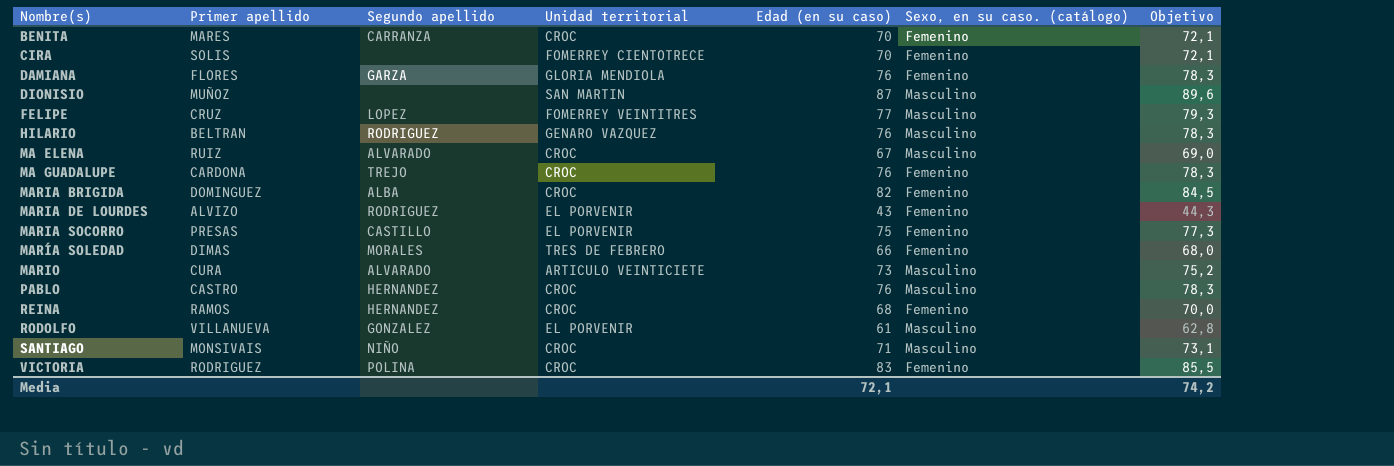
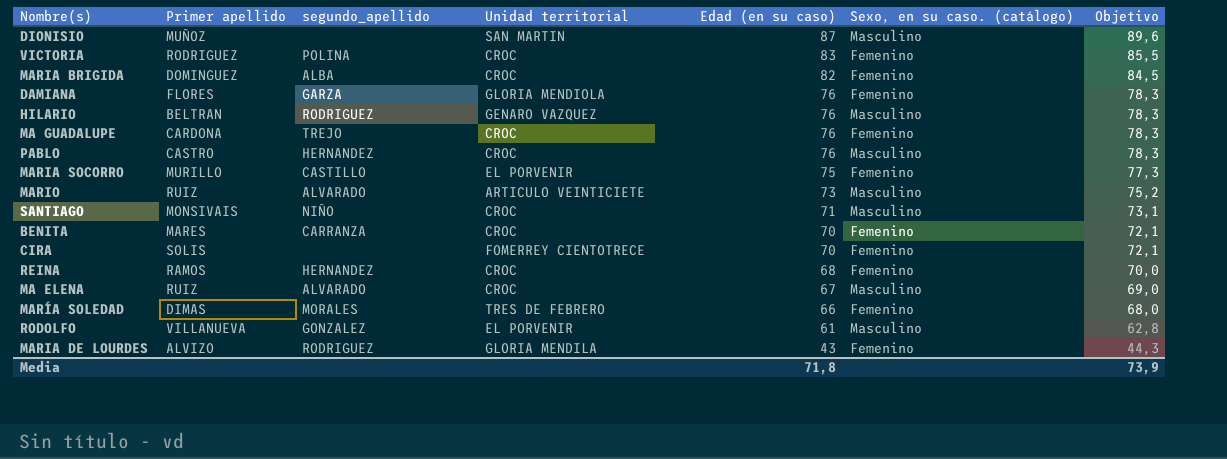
row order: Nombre(s) ascending -> Edad (en su caso) descending
column name: Segundo apellido -> segundo_apellido
row FELIPE: CRUZ | LOPEZ | FOMERREY VEINTITRES | 77 | Masculino | 79,3 -> none
MARIA SOCORRO | Primer apellido: PRESAS -> MURILLO
MARIO | Primer apellido: CURA -> RUIZ
MARIA DE LOURDES | Unidad territorial: EL PORVENIR -> GLORIA MENDILA
Media | Edad (en su caso): 72,1 -> 71,8
Media | Objetivo: 74,2 -> 73,9

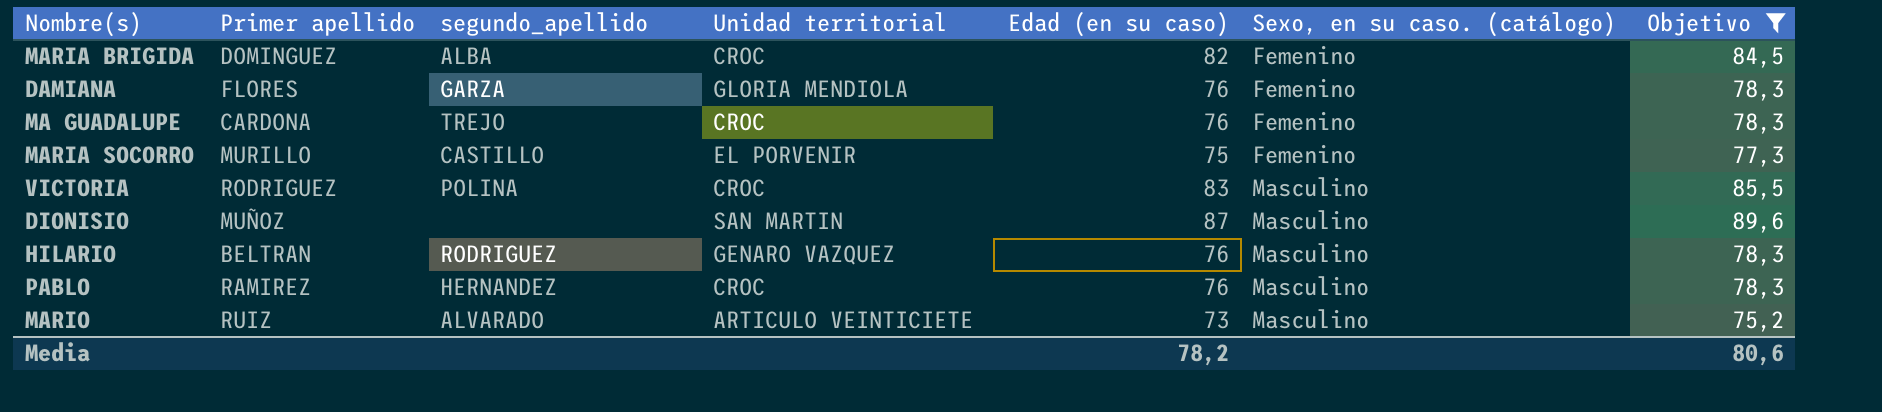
filter: none -> Objetivo >= 75,2
row order: Edad (en su caso) descending -> Sexo, en su caso. (catálogo) ascending
VICTORIA | Sexo, en su caso. (catálogo): Femenino -> Masculino
PABLO | Primer apellido: CASTRO -> RAMIREZ
Media | Edad (en su caso): 71,8 -> 78,2
Media | Objetivo: 73,9 -> 80,6

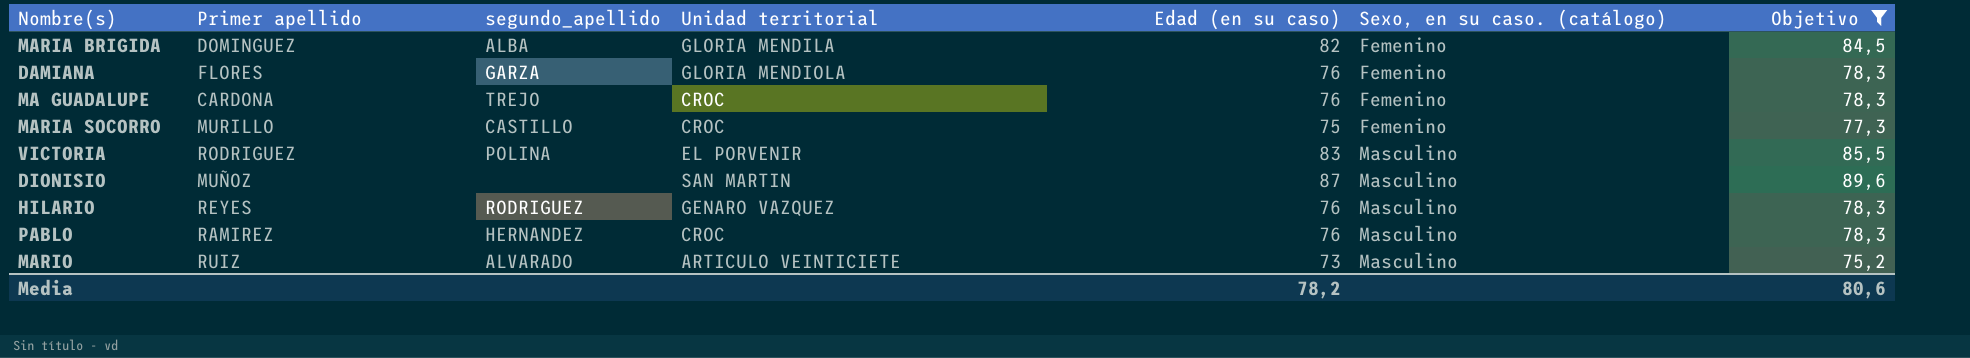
MARIA BRIGIDA | Unidad territorial: CROC -> GLORIA MENDILA
MARIA SOCORRO | Unidad territorial: EL PORVENIR -> CROC
VICTORIA | Unidad territorial: CROC -> EL PORVENIR
HILARIO | Primer apellido: BELTRAN -> REYES

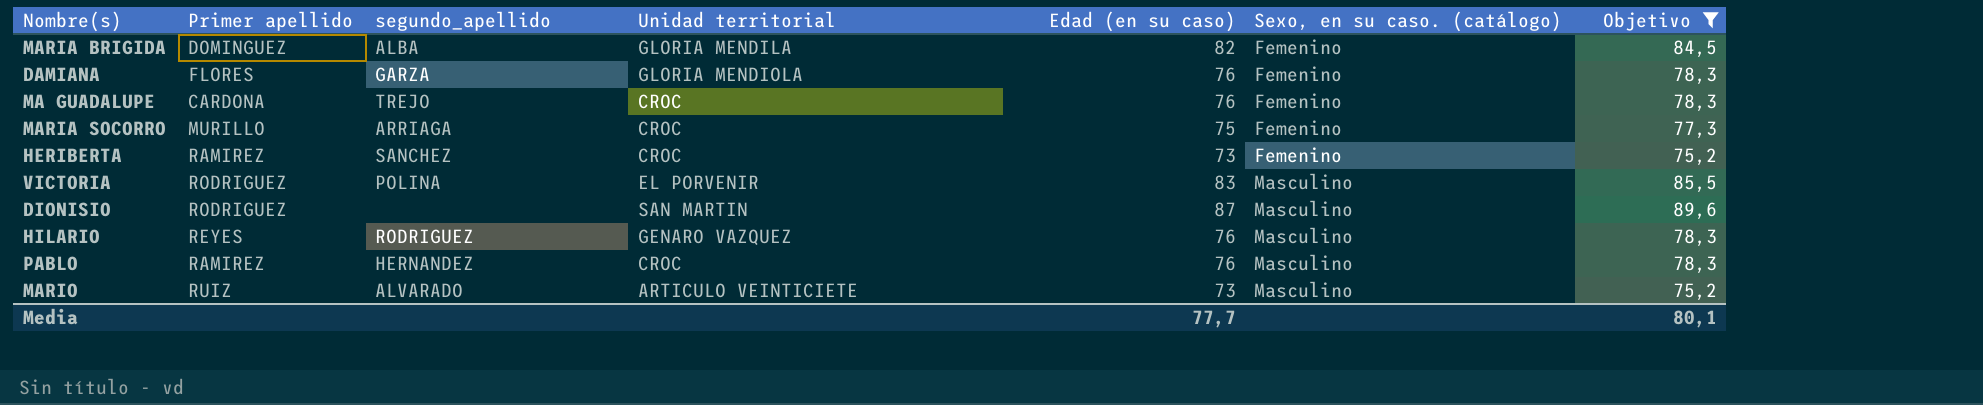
MARIA SOCORRO | segundo_apellido: CASTILLO -> ARRIAGA
row HERIBERTA: none -> RAMIREZ | SANCHEZ | CROC | 73 | Femenino | 75,2
DIONISIO | Primer apellido: MUÑOZ -> RODRIGUEZ
Media | Edad (en su caso): 78,2 -> 77,7
Media | Objetivo: 80,6 -> 80,1

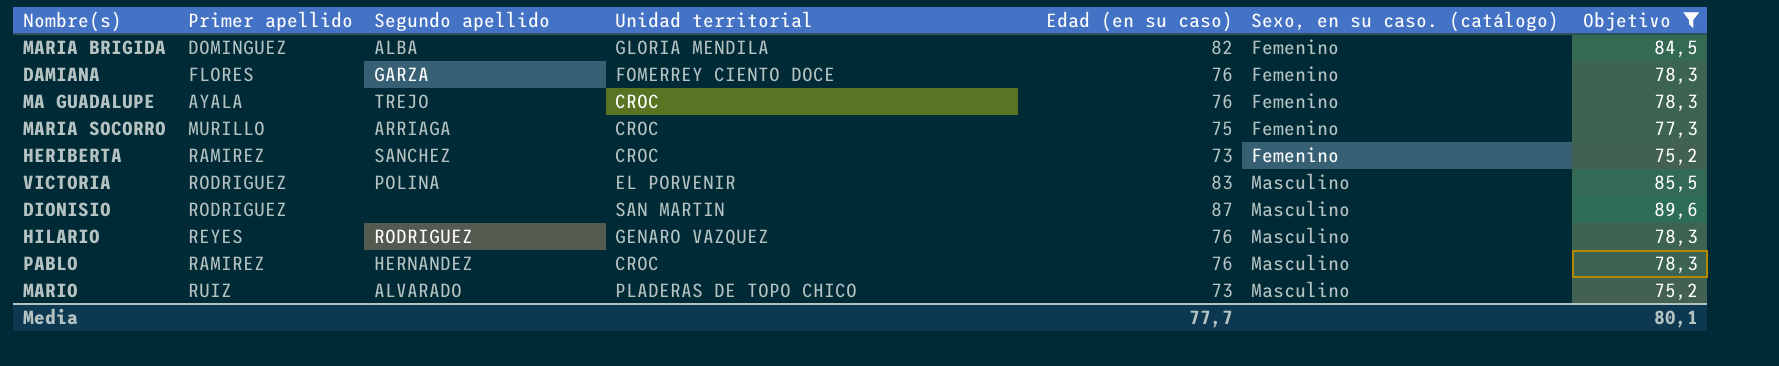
column name: segundo_apellido -> Segundo apellido
DAMIANA | Unidad territorial: GLORIA MENDIOLA -> FOMERREY CIENTO DOCE
MA GUADALUPE | Primer apellido: CARDONA -> AYALA
MARIO | Unidad territorial: ARTICULO VEINTICIETE -> PLADERAS DE TOPO CHICO

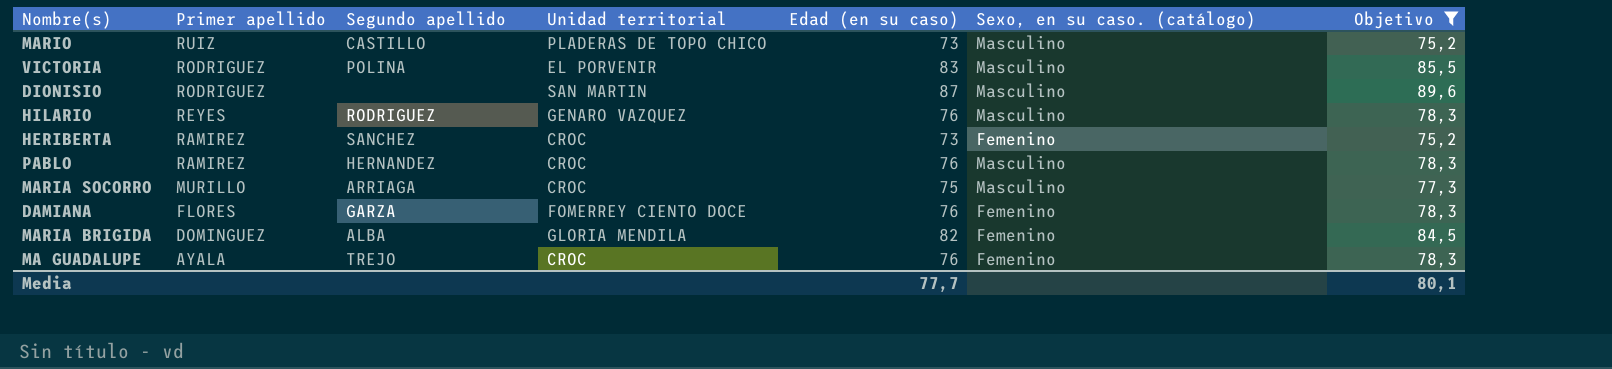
row order: Sexo, en su caso. (catálogo) ascending -> Primer apellido descending
MARIO | Segundo apellido: ALVARADO -> CASTILLO
MARIA SOCORRO | Sexo, en su caso. (catálogo): Femenino -> Masculino

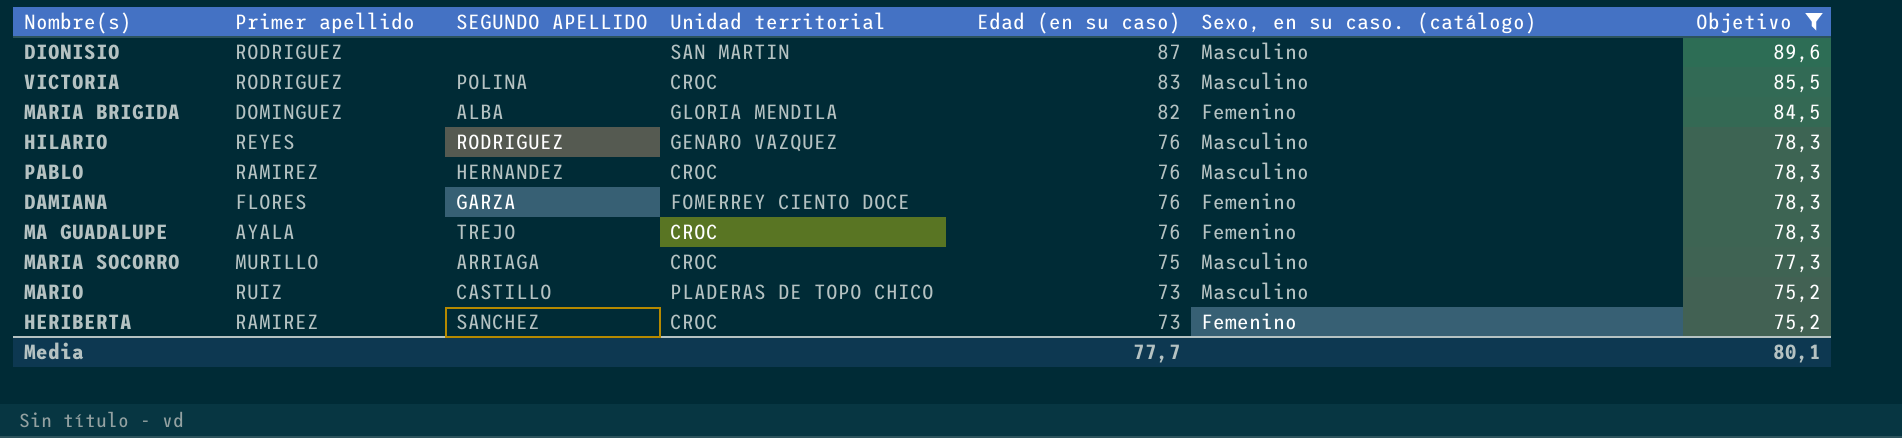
row order: Primer apellido descending -> Edad (en su caso) descending
column name: Segundo apellido -> SEGUNDO APELLIDO
VICTORIA | Unidad territorial: EL PORVENIR -> CROC

